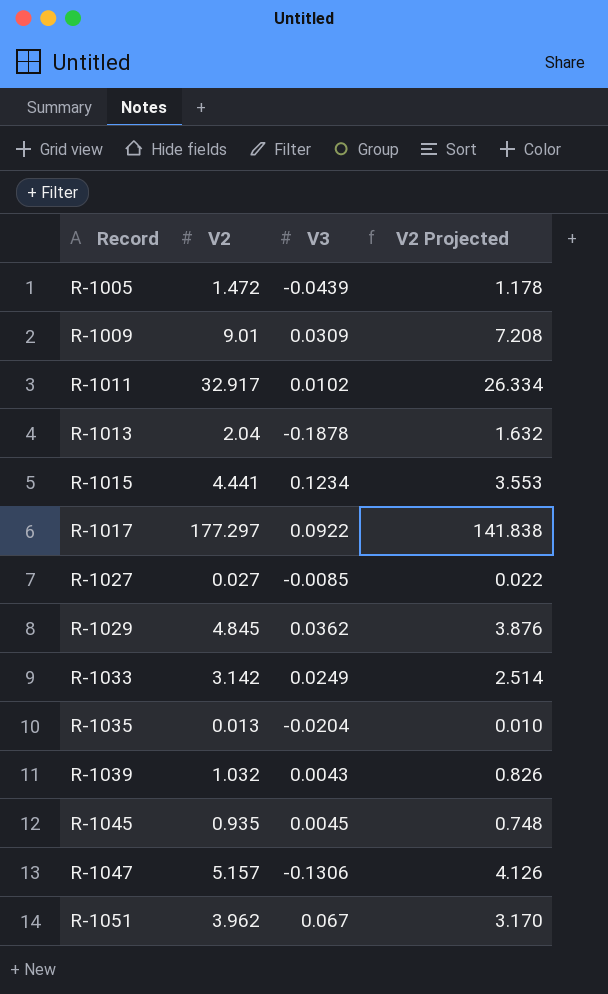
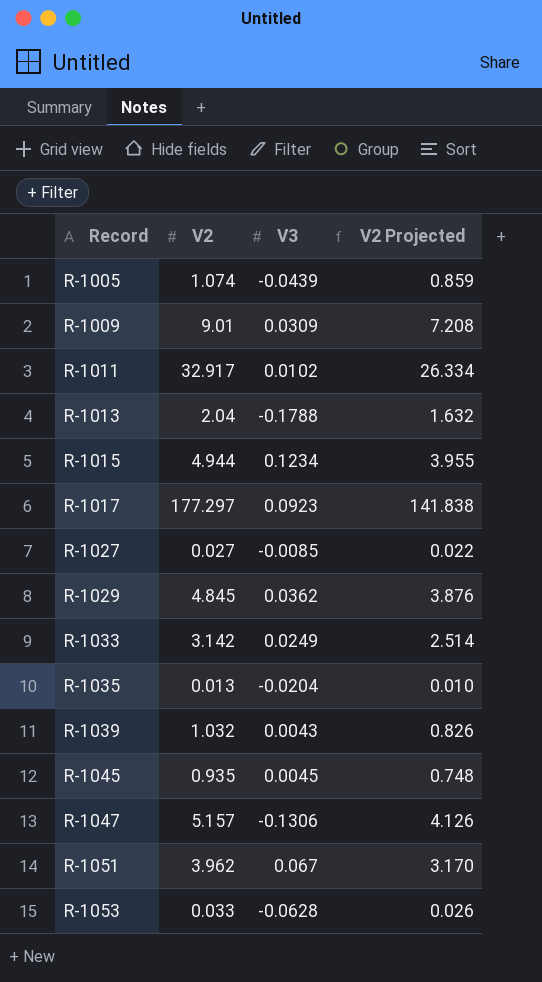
R-1005 | V2: 1.472 -> 1.074
R-1005 | V2 Projected: 1.178 -> 0.859
R-1013 | V3: -0.1878 -> -0.1788
R-1015 | V2: 4.441 -> 4.944
R-1015 | V2 Projected: 3.553 -> 3.955
R-1017 | V3: 0.0922 -> 0.0923
row R-1053: none -> 0.033 | -0.0628 | 0.026

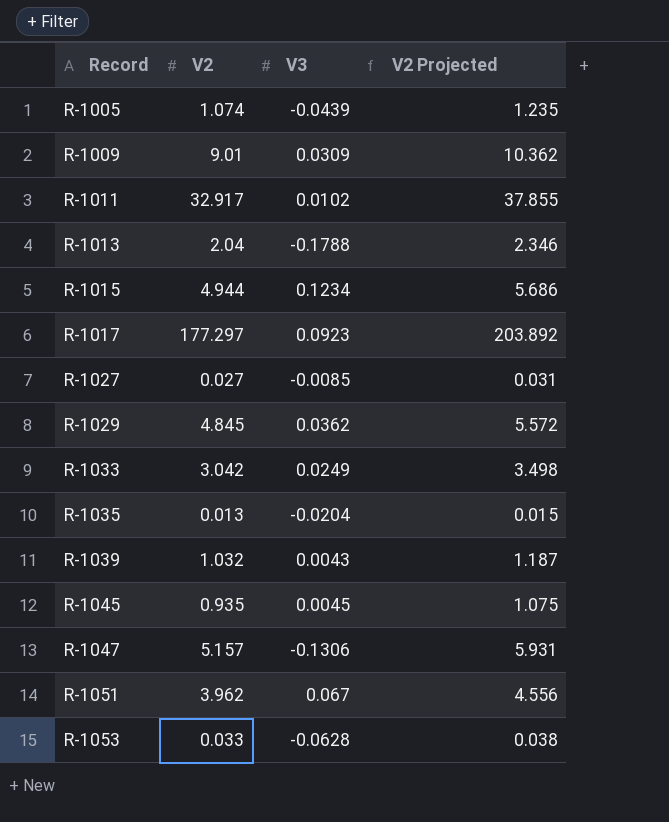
column V2 Projected | formula: [V2] * 0.8 -> [V2] * 1.15
R-1033 | V2: 3.142 -> 3.042

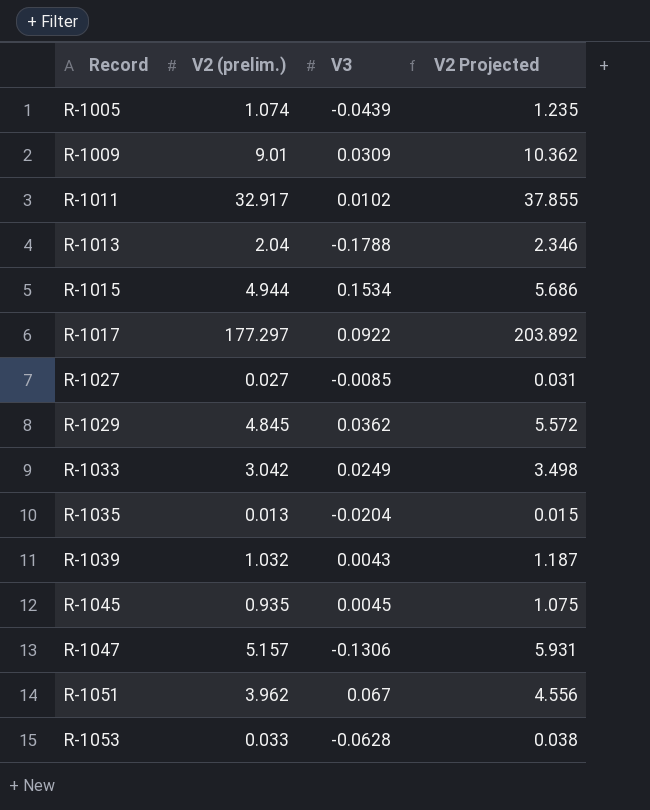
column name: V2 -> V2 (prelim.)
R-1015 | V3: 0.1234 -> 0.1534
R-1017 | V3: 0.0923 -> 0.0922

